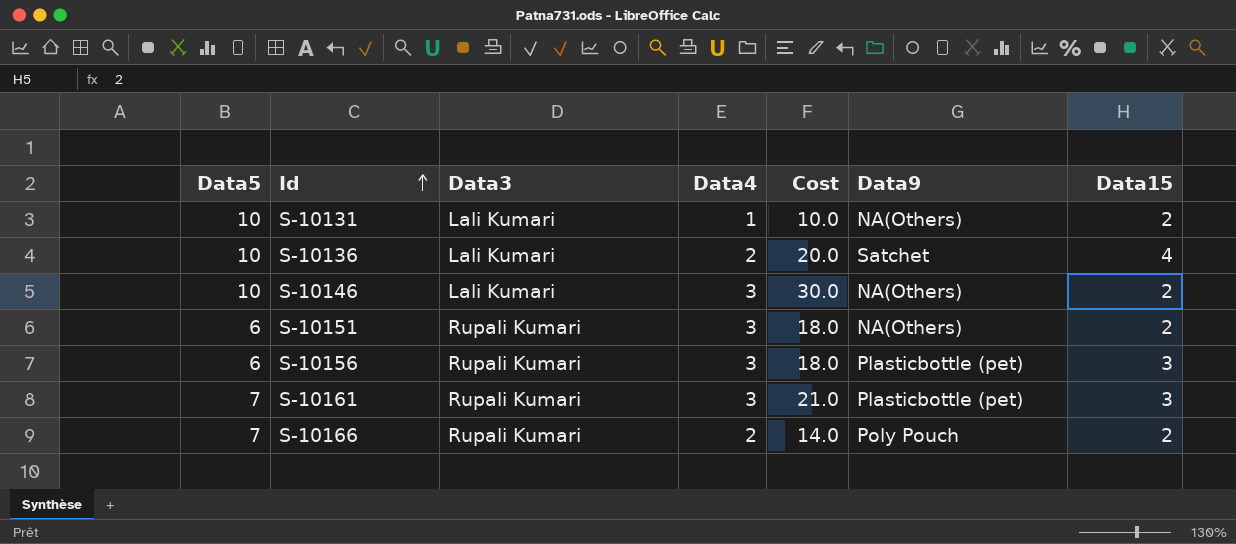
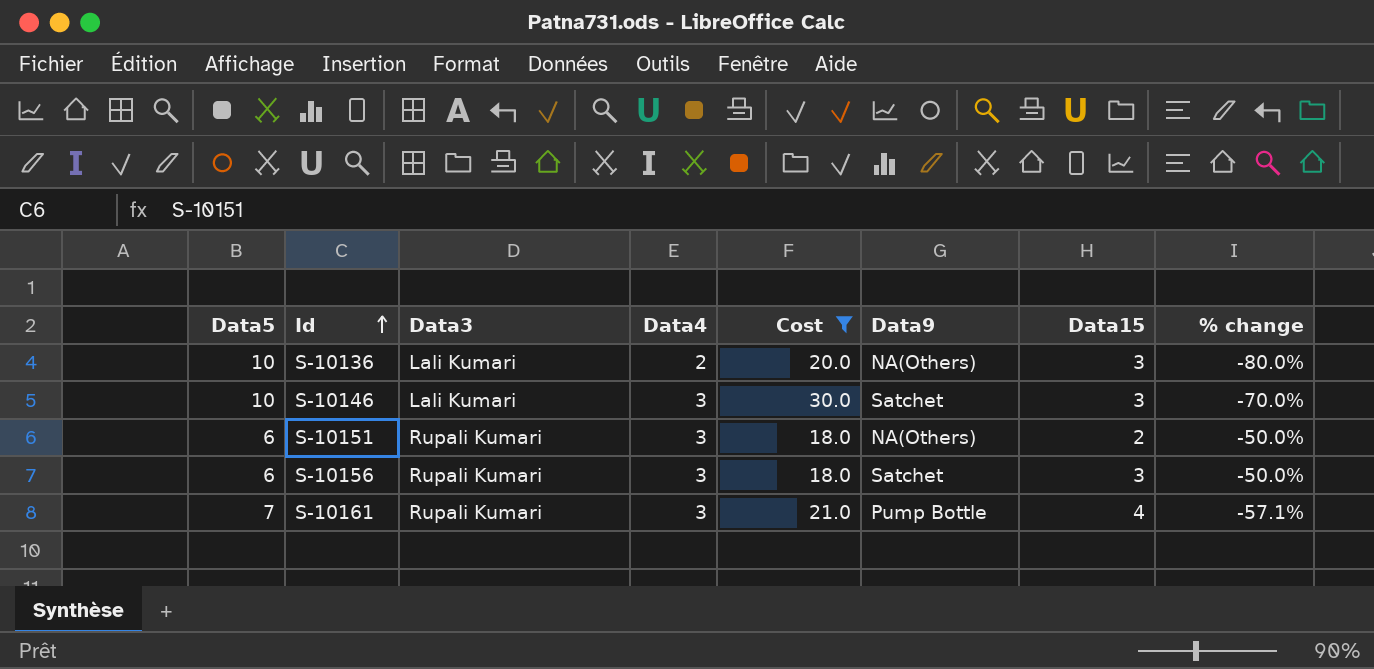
filter: none -> Cost >= 18.0
column % change | formula: none -> ([Data4] - [Data5]) / [Data5]
S-10136 | Data9: Satchet -> NA(Others)
S-10136 | Data15: 4 -> 3
S-10146 | Data9: NA(Others) -> Satchet
S-10146 | Data15: 2 -> 3
S-10156 | Data9: Plasticbottle (pet) -> Satchet
S-10161 | Data9: Plasticbottle (pet) -> Pump Bottle
S-10161 | Data15: 3 -> 4

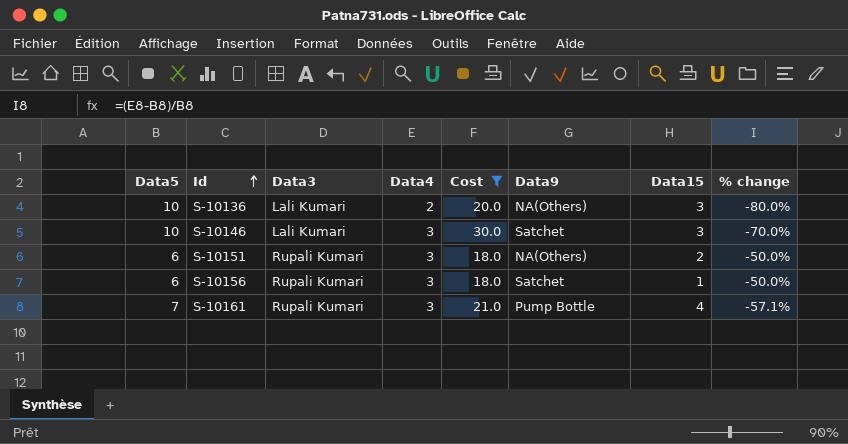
S-10156 | Data15: 3 -> 1

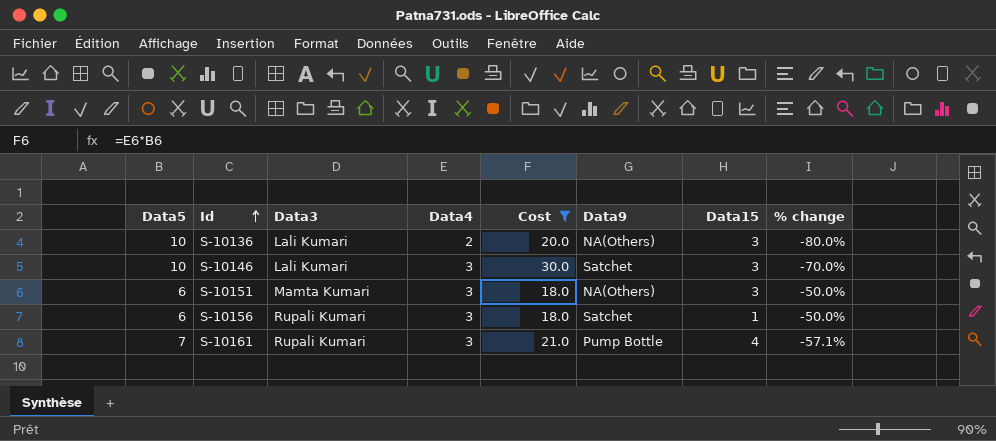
S-10151 | Data3: Rupali Kumari -> Mamta Kumari
S-10151 | Data15: 2 -> 3

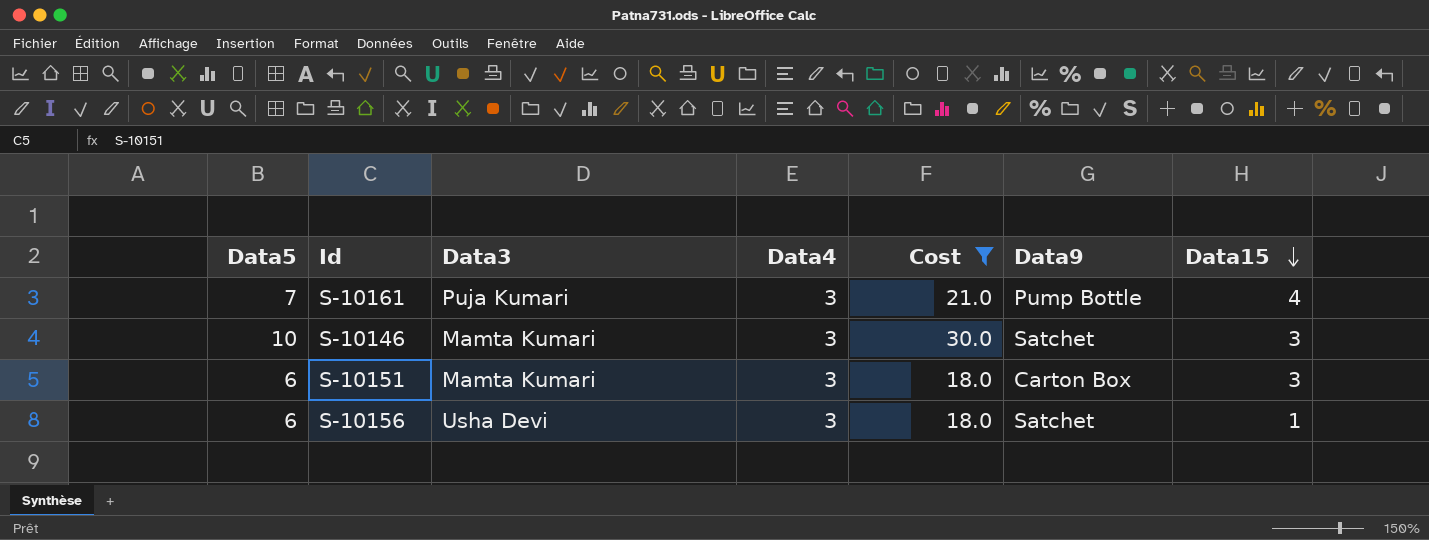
row order: Id ascending -> Data15 descending
column % change | formula: ([Data4] - [Data5]) / [Data5] -> none
row S-10136: 10 | Lali Kumari | 2 | 20.0 | NA(Others) | 3 | -80.0% -> none
S-10161 | Data3: Rupali Kumari -> Puja Kumari
S-10146 | Data3: Lali Kumari -> Mamta Kumari
S-10151 | Data9: NA(Others) -> Carton Box
S-10156 | Data3: Rupali Kumari -> Usha Devi

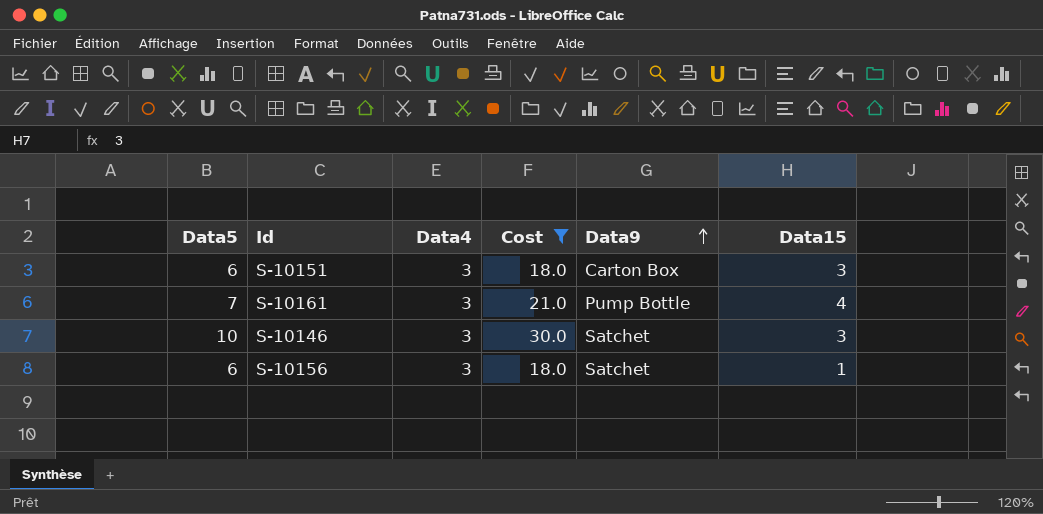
row order: Data15 descending -> Data9 ascending
column Data3 | position: 3 -> none

